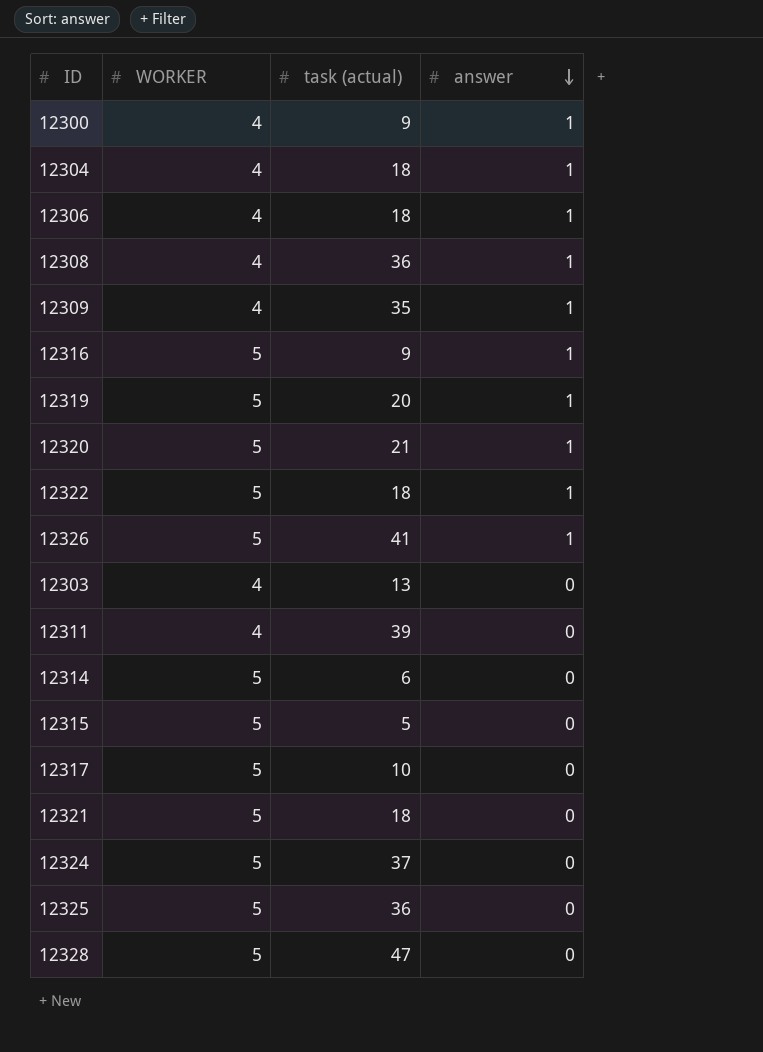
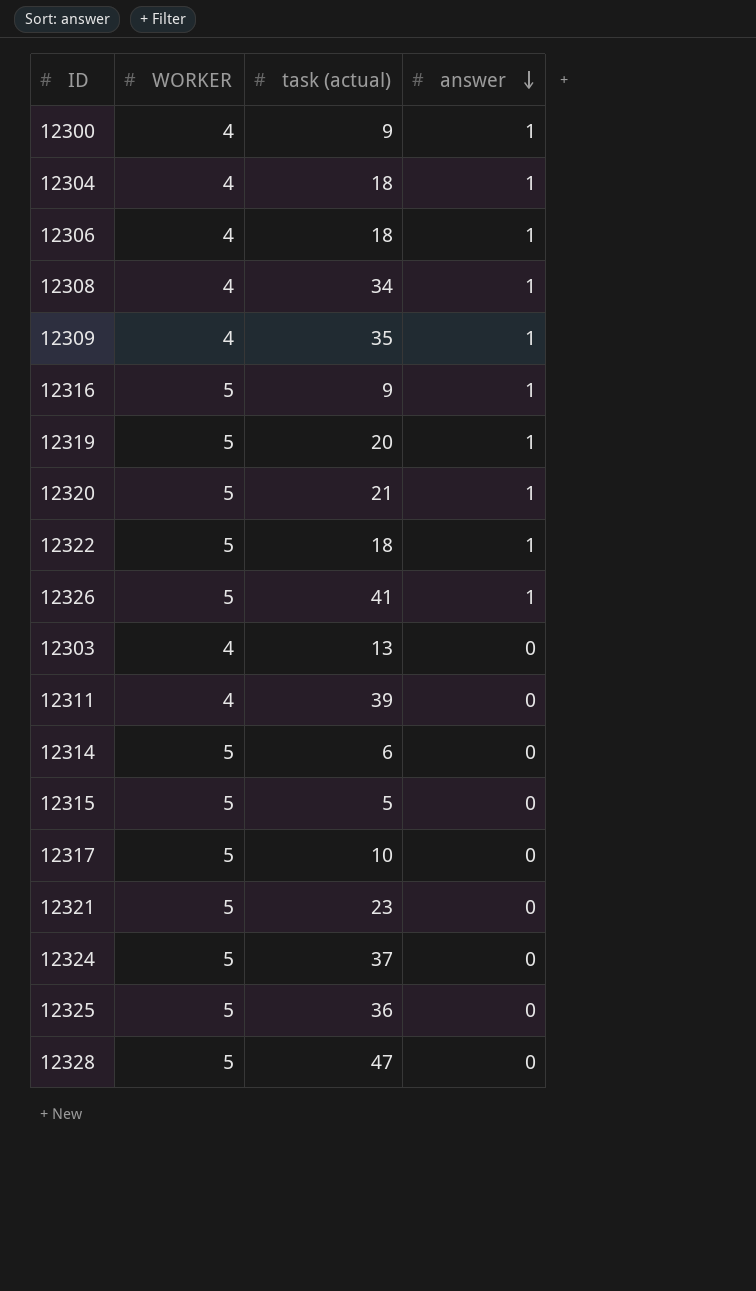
12308 | task (actual): 36 -> 34
12321 | task (actual): 18 -> 23

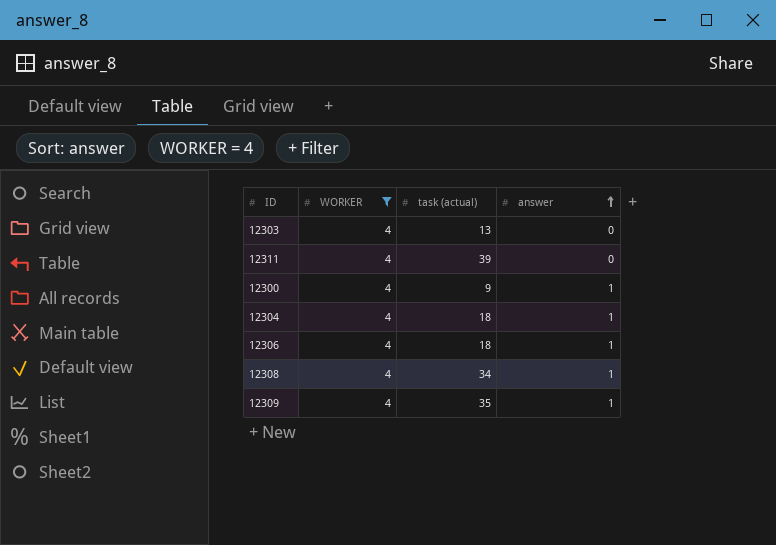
filter: none -> WORKER = 4
row order: answer descending -> answer ascending

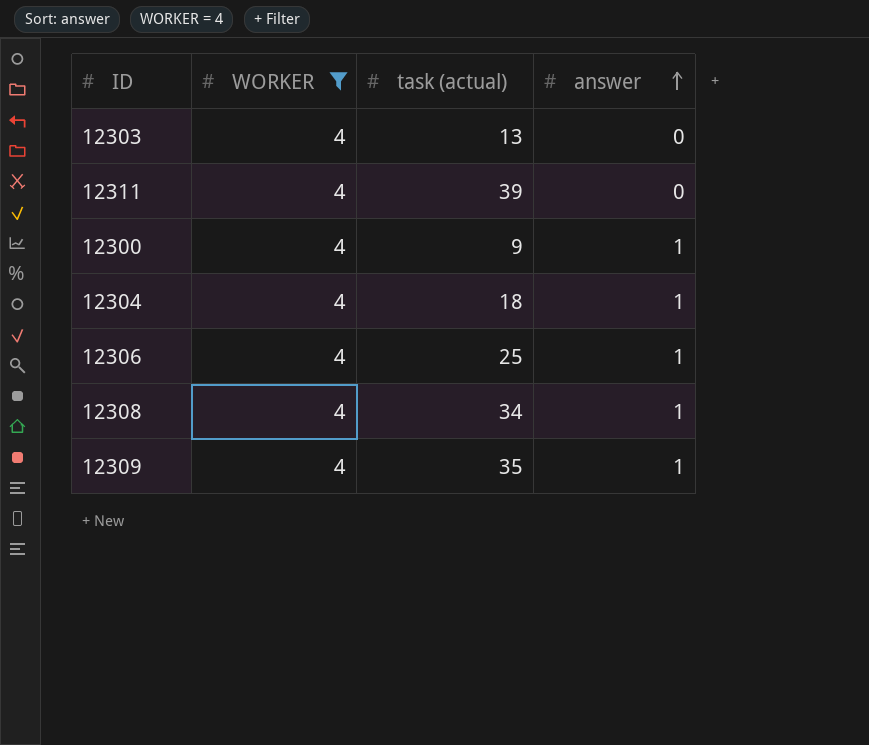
12306 | task (actual): 18 -> 25

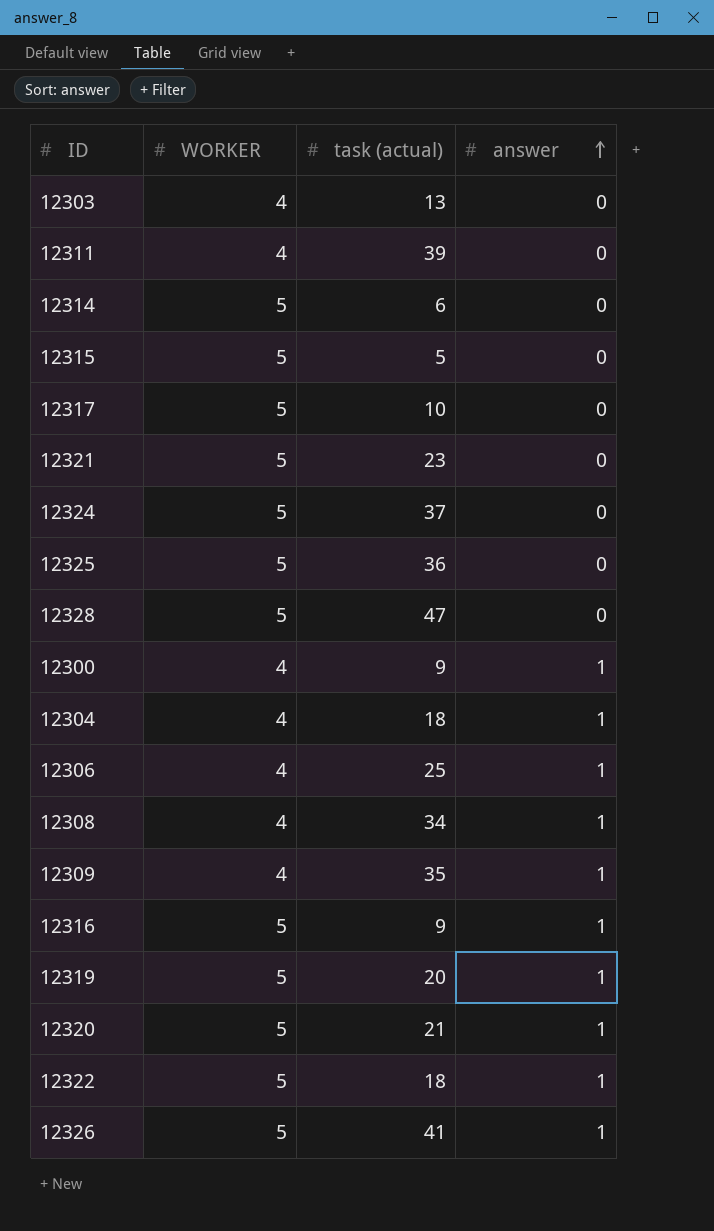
filter: WORKER = 4 -> none

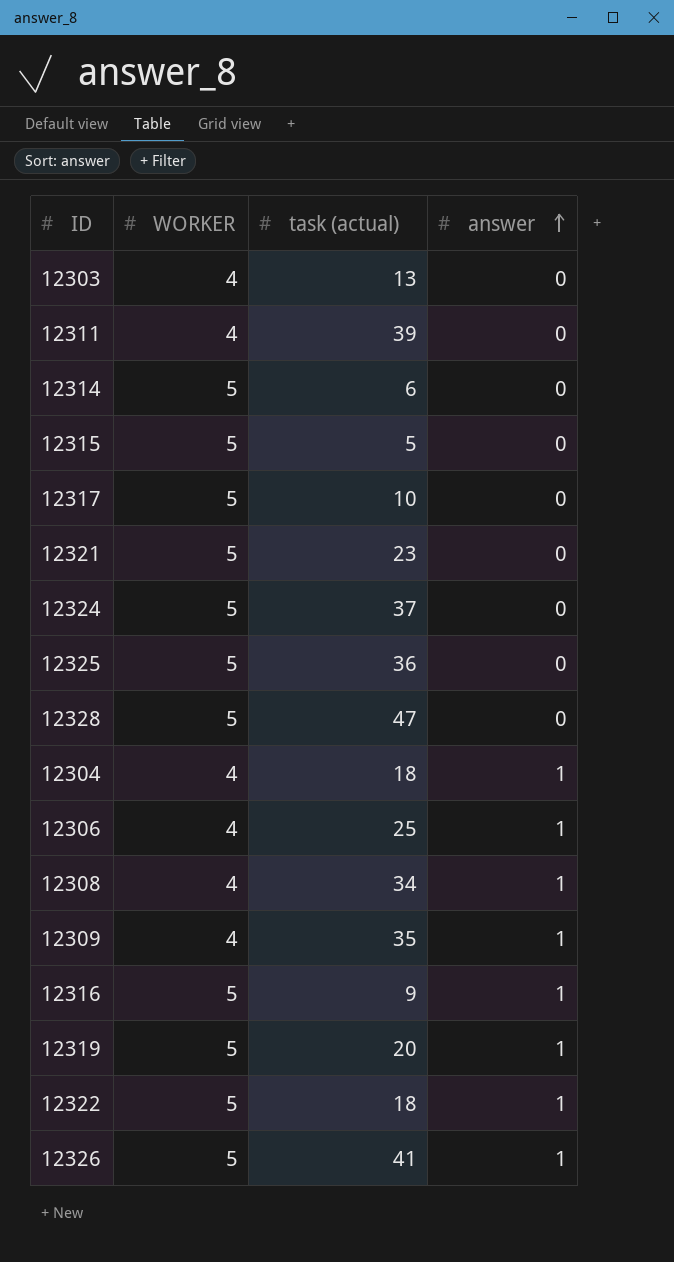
row 12300: 4 | 9 | 1 -> none
row 12320: 5 | 21 | 1 -> none

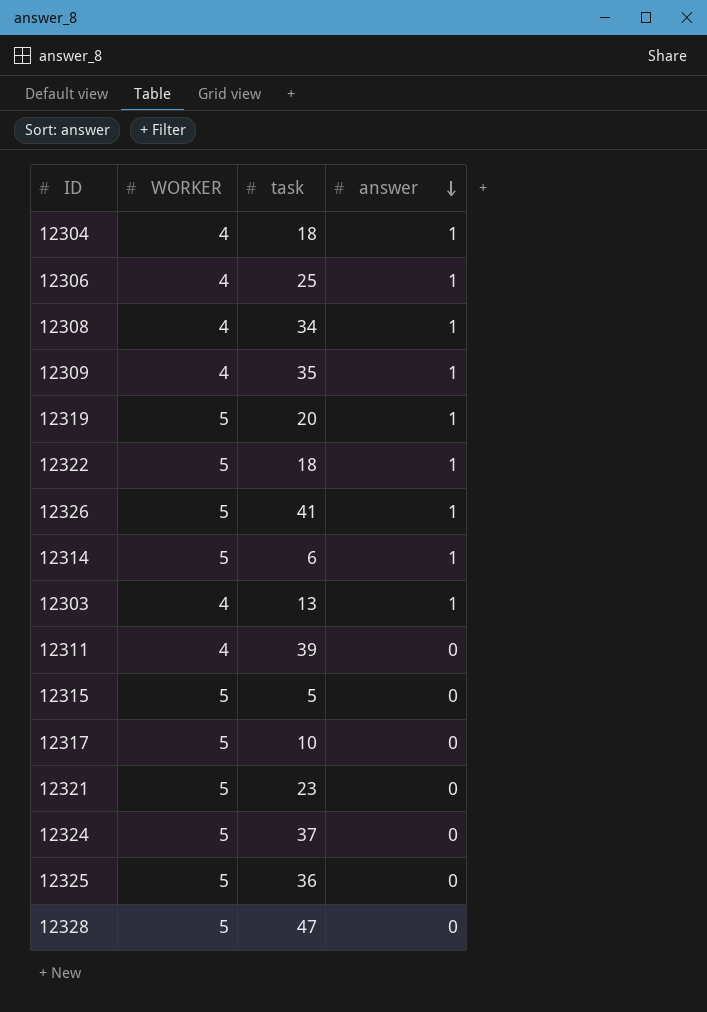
row order: answer ascending -> answer descending
column name: task (actual) -> task
row 12316: 5 | 9 | 1 -> none
12314 | answer: 0 -> 1
12303 | answer: 0 -> 1

